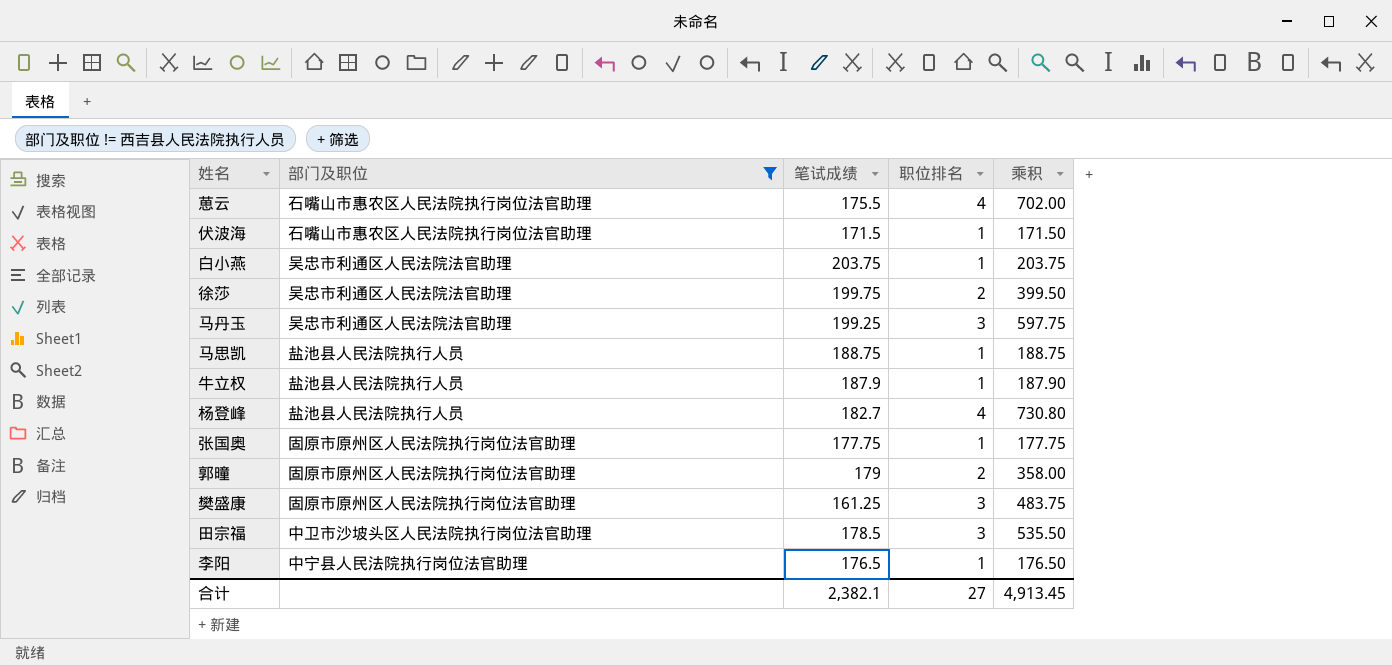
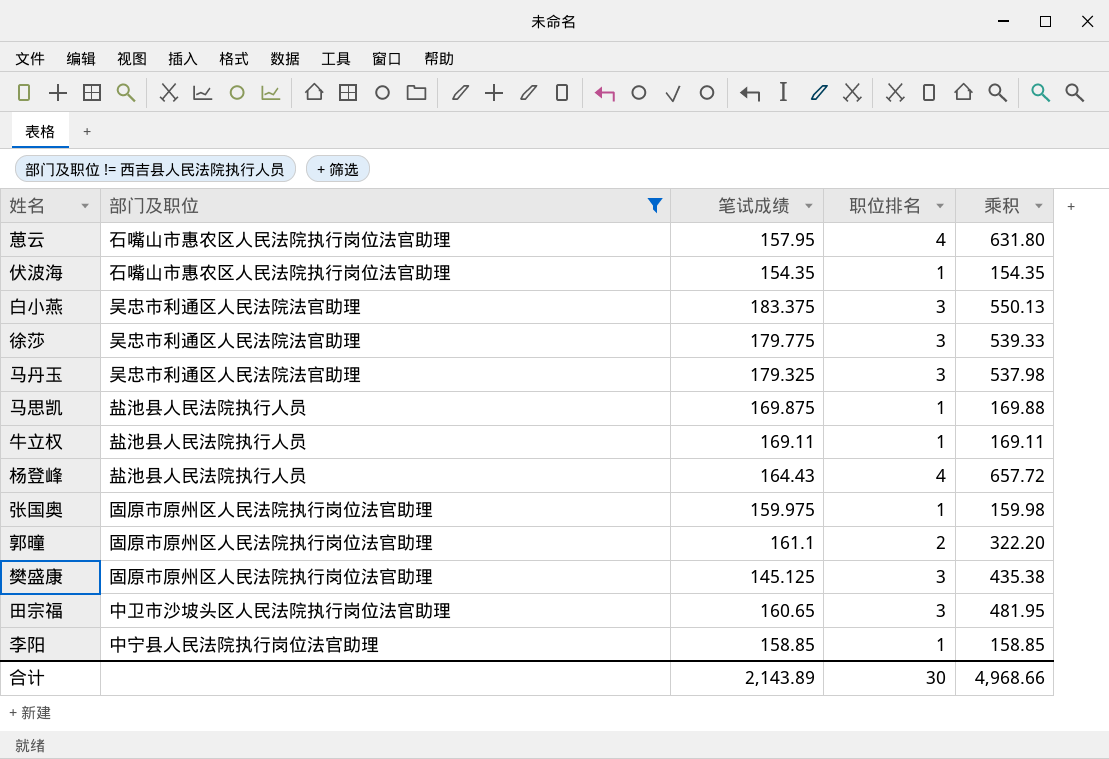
葸云 | 笔试成绩: 175.5 -> 157.95
葸云 | 乘积: 702.00 -> 631.80
伏波海 | 笔试成绩: 171.5 -> 154.35
伏波海 | 乘积: 171.50 -> 154.35
白小燕 | 笔试成绩: 203.75 -> 183.375
白小燕 | 职位排名: 1 -> 3
白小燕 | 乘积: 203.75 -> 550.13
徐莎 | 笔试成绩: 199.75 -> 179.775
徐莎 | 职位排名: 2 -> 3
徐莎 | 乘积: 399.50 -> 539.33
马丹玉 | 笔试成绩: 199.25 -> 179.325
马丹玉 | 乘积: 597.75 -> 537.98
马思凯 | 笔试成绩: 188.75 -> 169.875
马思凯 | 乘积: 188.75 -> 169.88
牛立权 | 笔试成绩: 187.9 -> 169.11
牛立权 | 乘积: 187.90 -> 169.11
杨登峰 | 笔试成绩: 182.7 -> 164.43
杨登峰 | 乘积: 730.80 -> 657.72
张国奥 | 笔试成绩: 177.75 -> 159.975
张国奥 | 乘积: 177.75 -> 159.98
郭曈 | 笔试成绩: 179 -> 161.1
郭曈 | 乘积: 358.00 -> 322.20
樊盛康 | 笔试成绩: 161.25 -> 145.125
樊盛康 | 乘积: 483.75 -> 435.38
田宗福 | 笔试成绩: 178.5 -> 160.65
田宗福 | 乘积: 535.50 -> 481.95
李阳 | 笔试成绩: 176.5 -> 158.85
李阳 | 乘积: 176.50 -> 158.85
合计 | 笔试成绩: 2,382.1 -> 2,143.89
合计 | 职位排名: 27 -> 30
合计 | 乘积: 4,913.45 -> 4,968.66

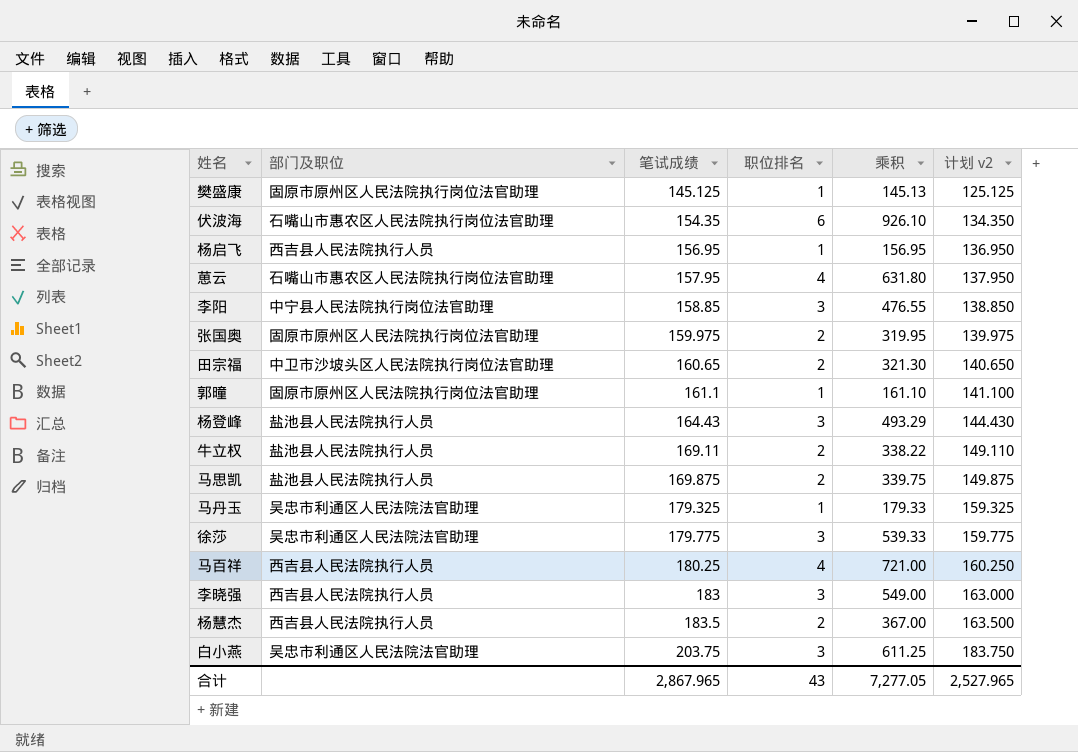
filter: 部门及职位 != 西吉县人民法院执行人员 -> none
row order: none -> 笔试成绩 ascending
column 计划 v2 | formula: none -> [笔试成绩] - 20
樊盛康 | 职位排名: 3 -> 1
樊盛康 | 乘积: 435.38 -> 145.13
伏波海 | 职位排名: 1 -> 6
伏波海 | 乘积: 154.35 -> 926.10
李阳 | 职位排名: 1 -> 3
李阳 | 乘积: 158.85 -> 476.55
张国奥 | 职位排名: 1 -> 2
张国奥 | 乘积: 159.98 -> 319.95
田宗福 | 职位排名: 3 -> 2
田宗福 | 乘积: 481.95 -> 321.30
郭曈 | 职位排名: 2 -> 1
郭曈 | 乘积: 322.20 -> 161.10
杨登峰 | 职位排名: 4 -> 3
杨登峰 | 乘积: 657.72 -> 493.29
牛立权 | 职位排名: 1 -> 2
牛立权 | 乘积: 169.11 -> 338.22
马思凯 | 职位排名: 1 -> 2
马思凯 | 乘积: 169.88 -> 339.75
马丹玉 | 职位排名: 3 -> 1
马丹玉 | 乘积: 537.98 -> 179.33
白小燕 | 笔试成绩: 183.375 -> 203.75
白小燕 | 乘积: 550.13 -> 611.25
合计 | 笔试成绩: 2,143.89 -> 2,867.965
合计 | 职位排名: 30 -> 43
合计 | 乘积: 4,968.66 -> 7,277.05

